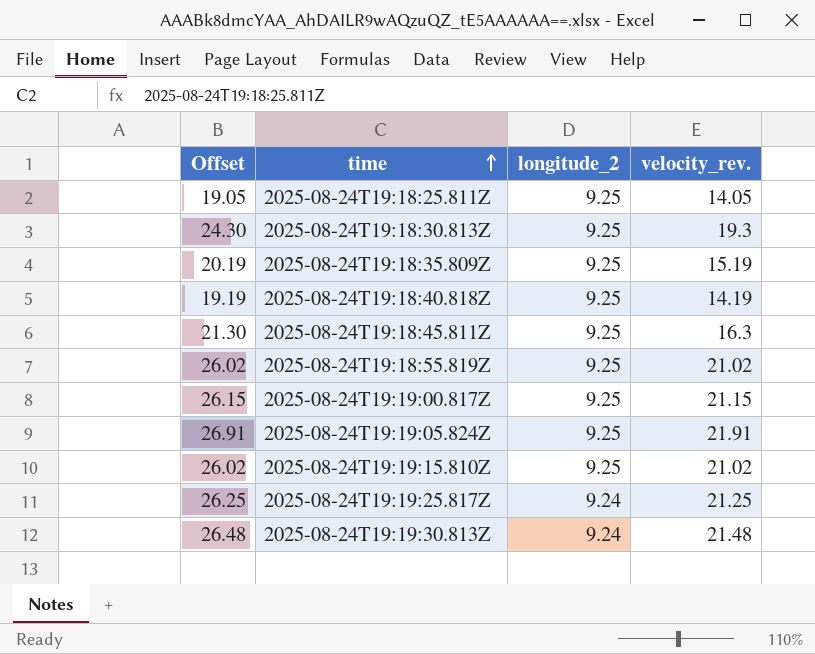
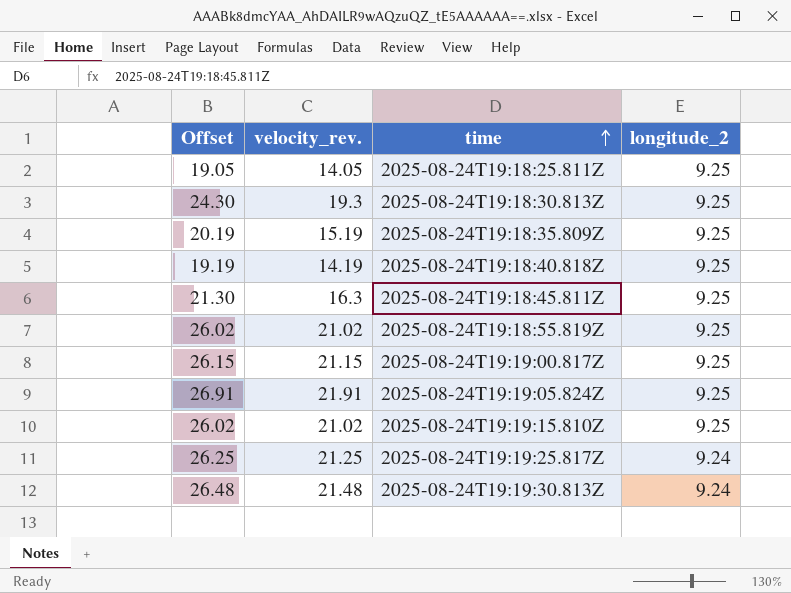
column velocity_rev. | position: 4 -> 2

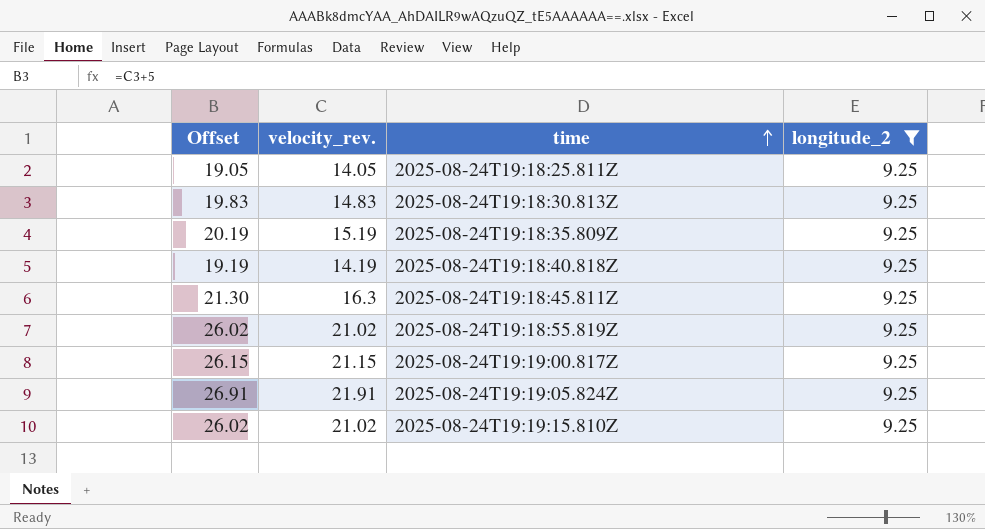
filter: none -> longitude_2 = 9.25
2025-08-24T19:18:30.813Z | Offset: 24.30 -> 19.83
2025-08-24T19:18:30.813Z | velocity_rev.: 19.3 -> 14.83

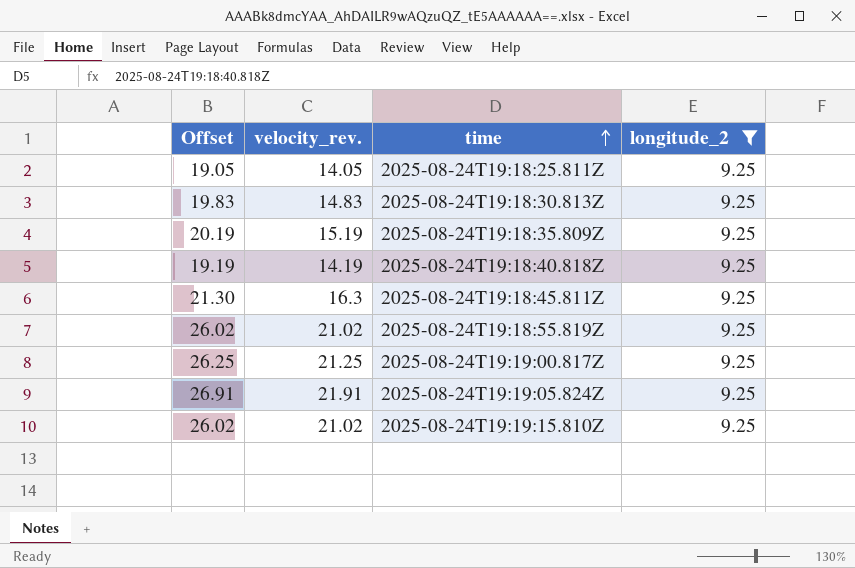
2025-08-24T19:19:00.817Z | Offset: 26.15 -> 26.25
2025-08-24T19:19:00.817Z | velocity_rev.: 21.15 -> 21.25

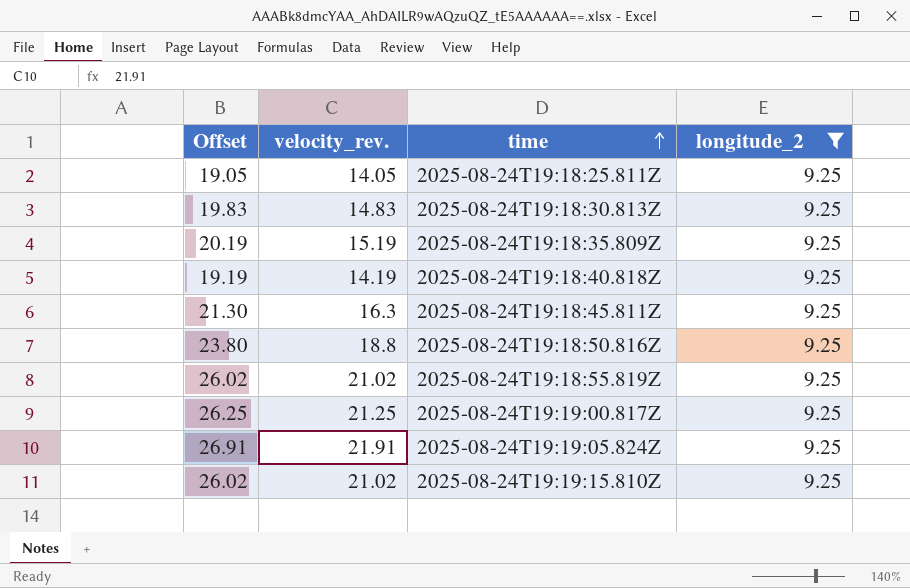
row 2025-08-24T19:18:50.816Z: none -> 23.80 | 18.8 | 9.25

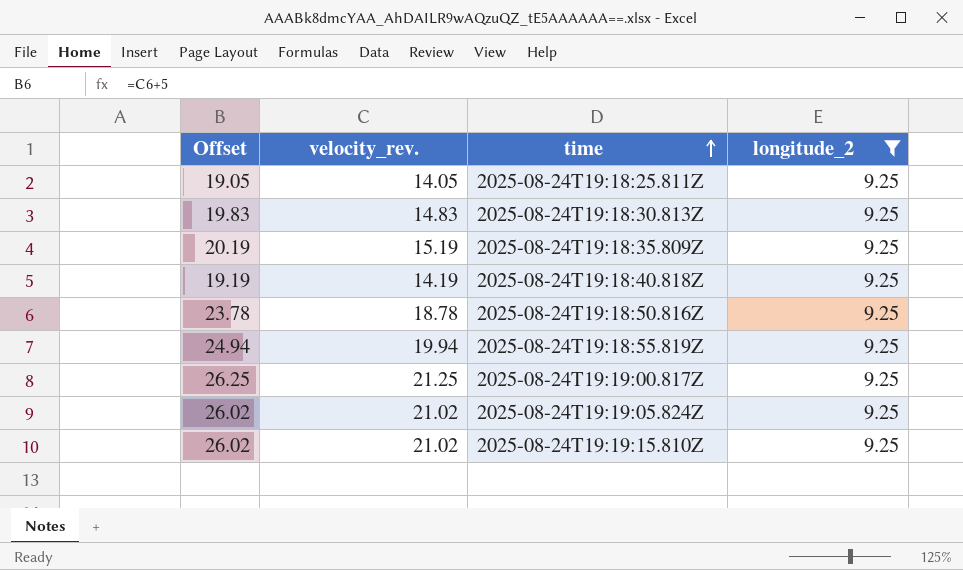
row 2025-08-24T19:18:45.811Z: 21.30 | 16.3 | 9.25 -> none
2025-08-24T19:18:50.816Z | Offset: 23.80 -> 23.78
2025-08-24T19:18:50.816Z | velocity_rev.: 18.8 -> 18.78
2025-08-24T19:18:55.819Z | Offset: 26.02 -> 24.94
2025-08-24T19:18:55.819Z | velocity_rev.: 21.02 -> 19.94
2025-08-24T19:19:05.824Z | Offset: 26.91 -> 26.02
2025-08-24T19:19:05.824Z | velocity_rev.: 21.91 -> 21.02

